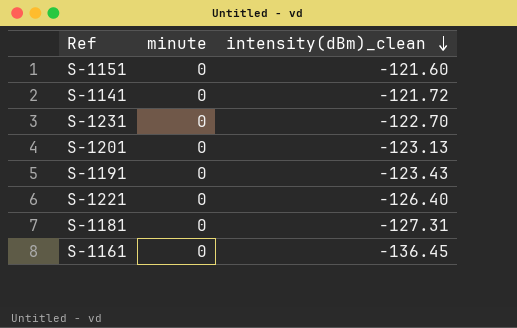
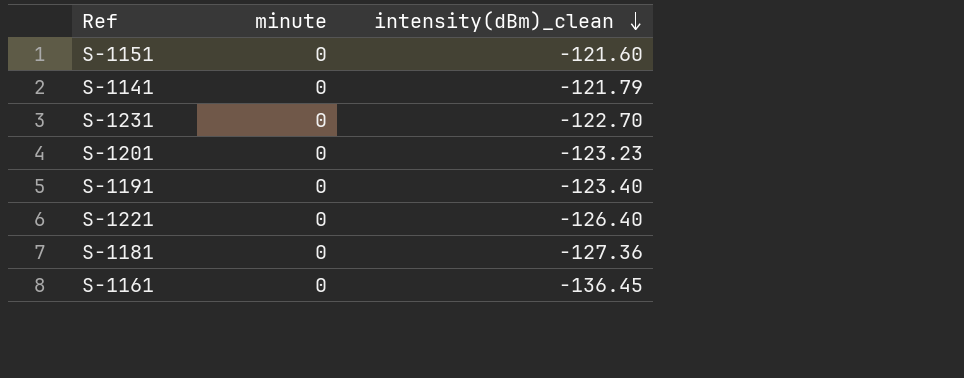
S-1141 | intensity(dBm)_clean: -121.72 -> -121.79
S-1201 | intensity(dBm)_clean: -123.13 -> -123.23
S-1191 | intensity(dBm)_clean: -123.43 -> -123.40
S-1181 | intensity(dBm)_clean: -127.31 -> -127.36

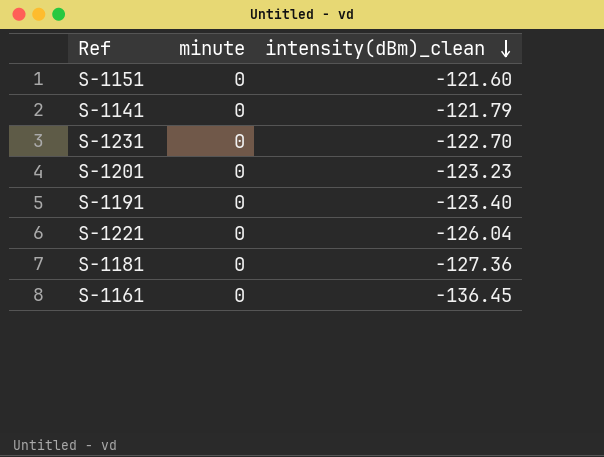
S-1221 | intensity(dBm)_clean: -126.40 -> -126.04

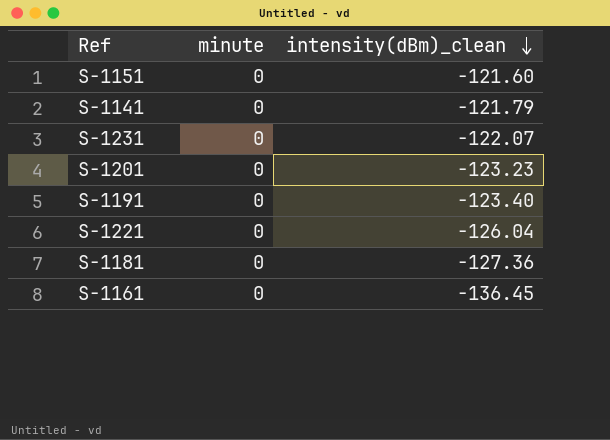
S-1231 | intensity(dBm)_clean: -122.70 -> -122.07

